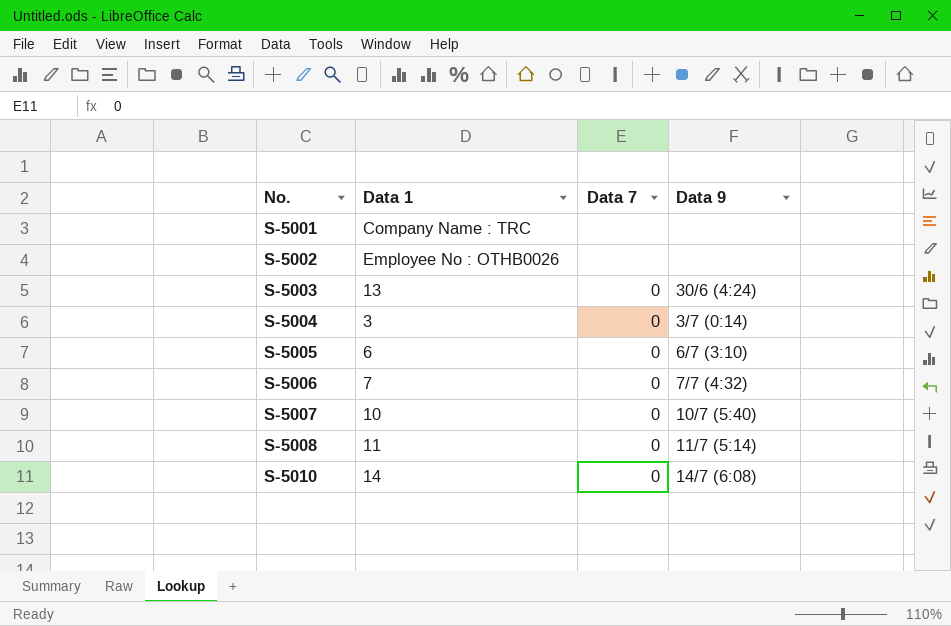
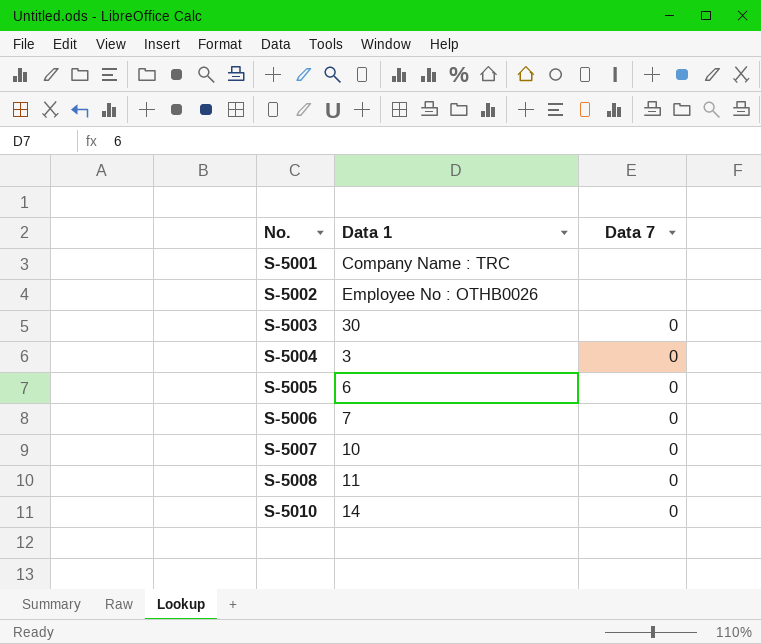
column Data 9 | position: 4 -> none
S-5003 | Data 1: 13 -> 30

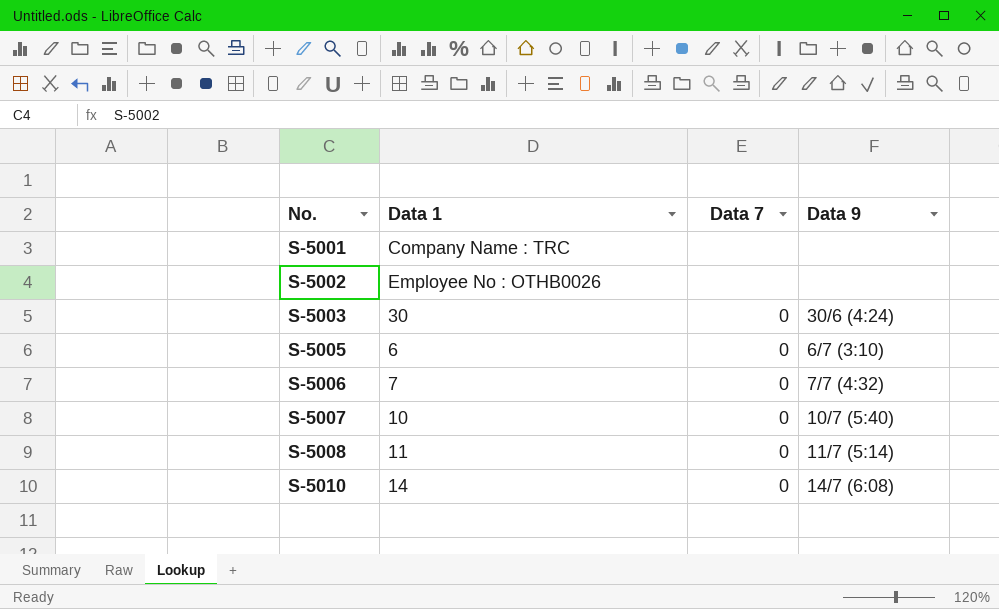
column Data 9 | position: none -> 4
row S-5004: 3 | 0 -> none

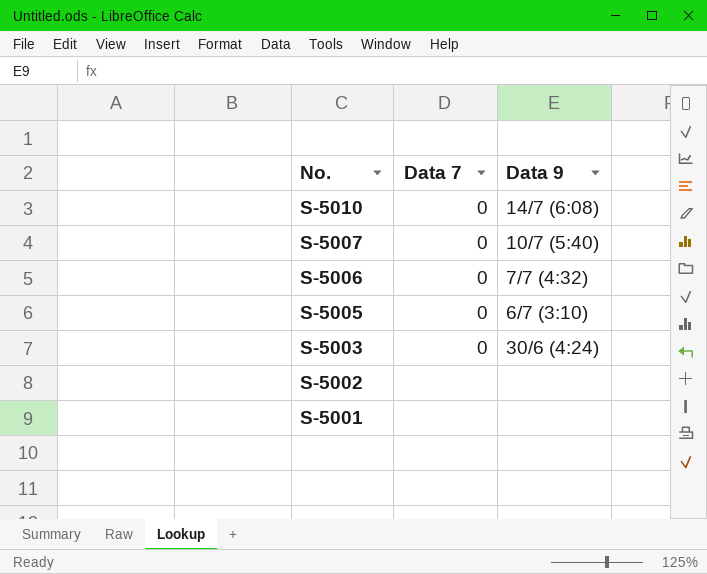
row order: No. ascending -> No. descending
column Data 1 | position: 2 -> none
row S-5008: 11 | 0 | 11/7 (5:14) -> none

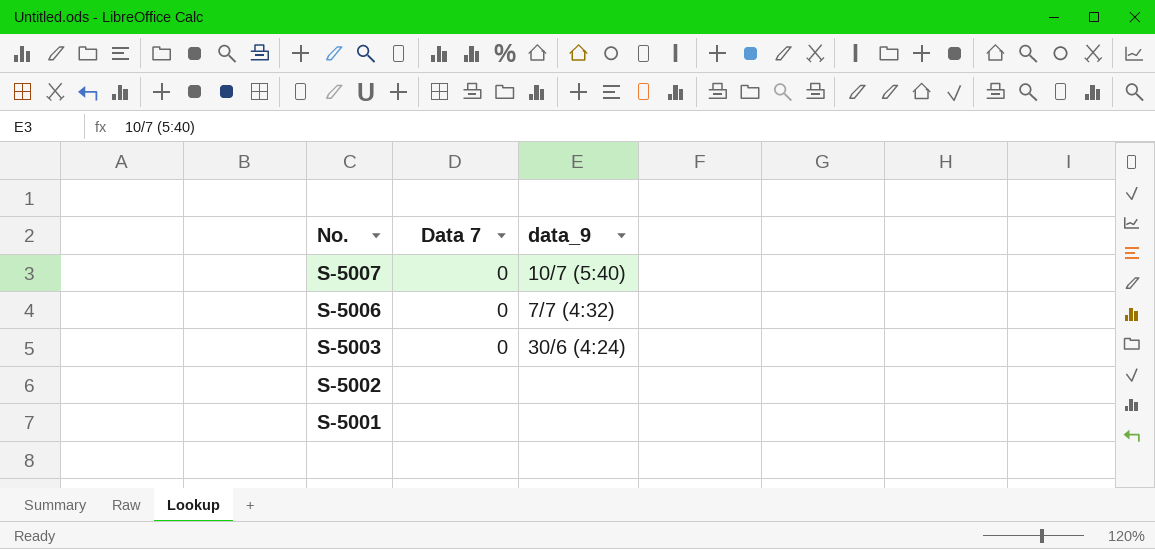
column name: Data 9 -> data_9
row S-5010: 0 | 14/7 (6:08) -> none
row S-5005: 0 | 6/7 (3:10) -> none

